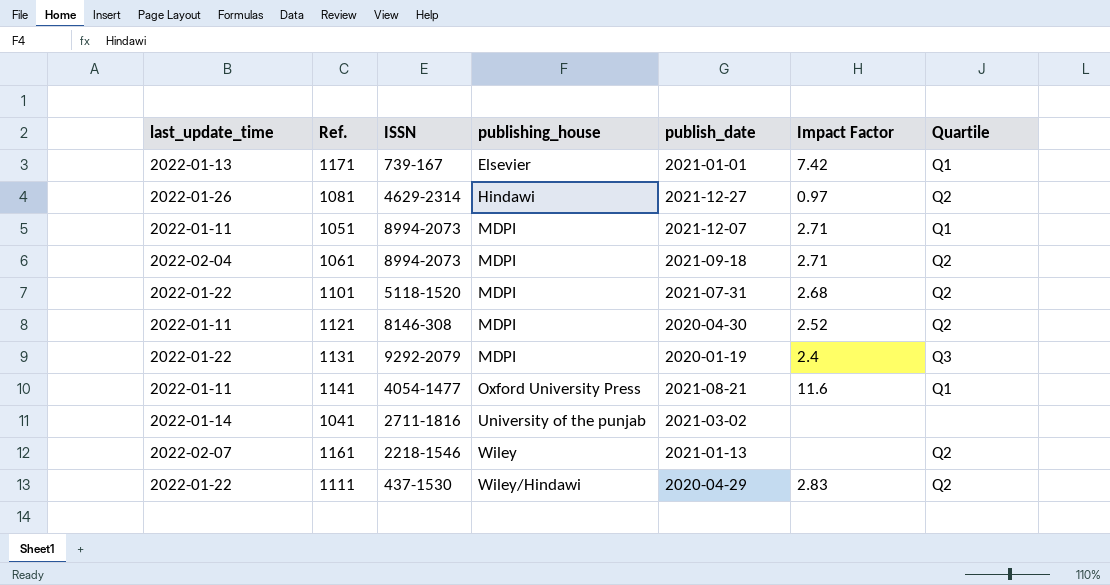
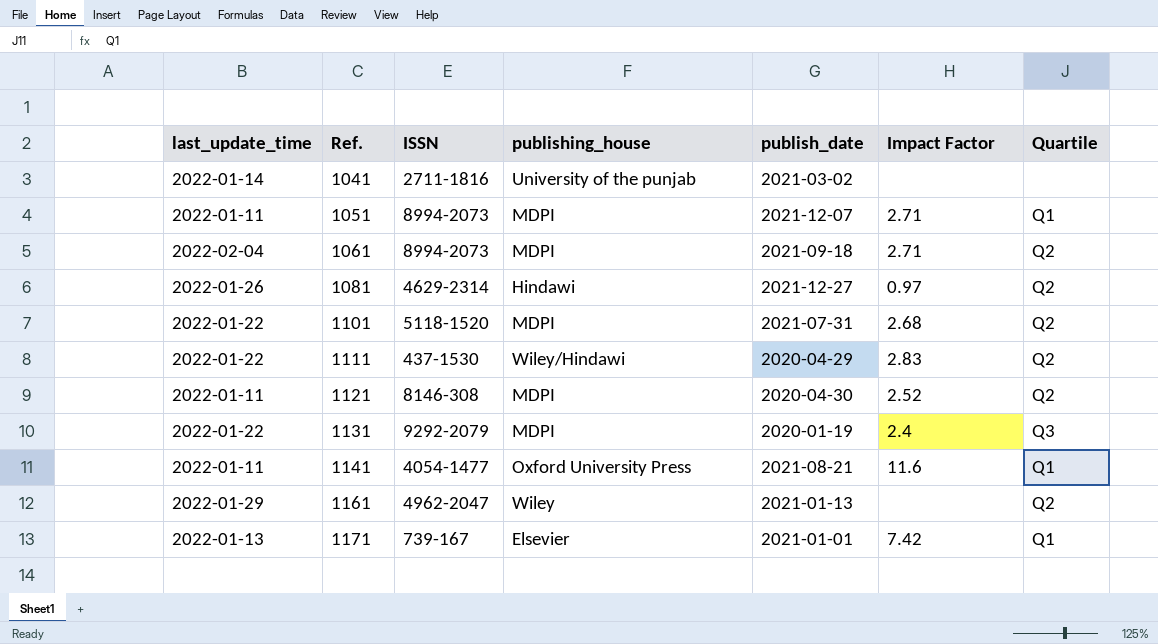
row order: publishing_house ascending -> Ref. ascending
1161 | last_update_time: 2022-02-07 -> 2022-01-29
1161 | ISSN: 2218-1546 -> 4962-2047

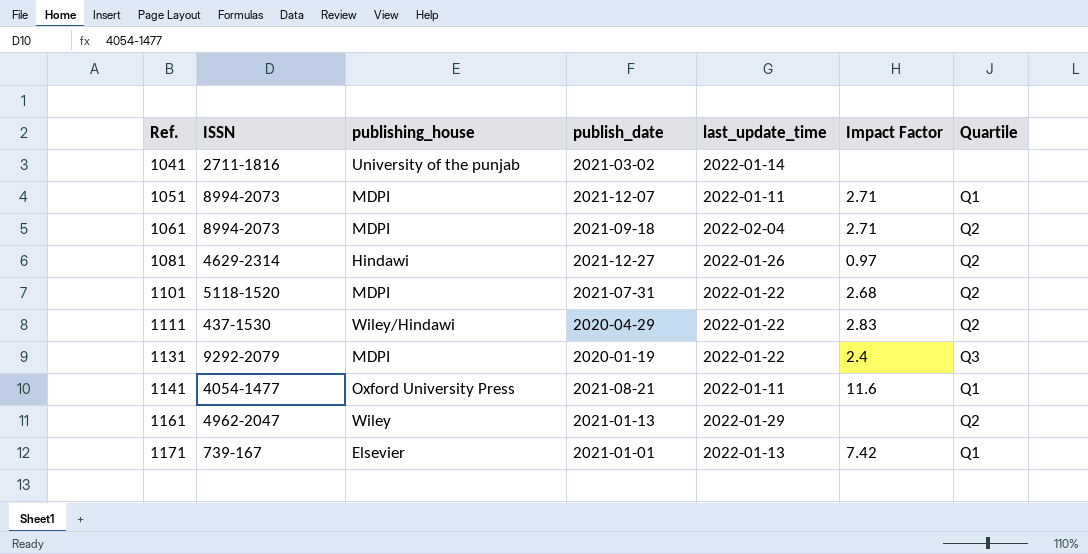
column last_update_time | position: 1 -> 5
row 1121: 2022-01-11 | 8146-308 | MDPI | 2020-04-30 | 2.52 | Q2 -> none

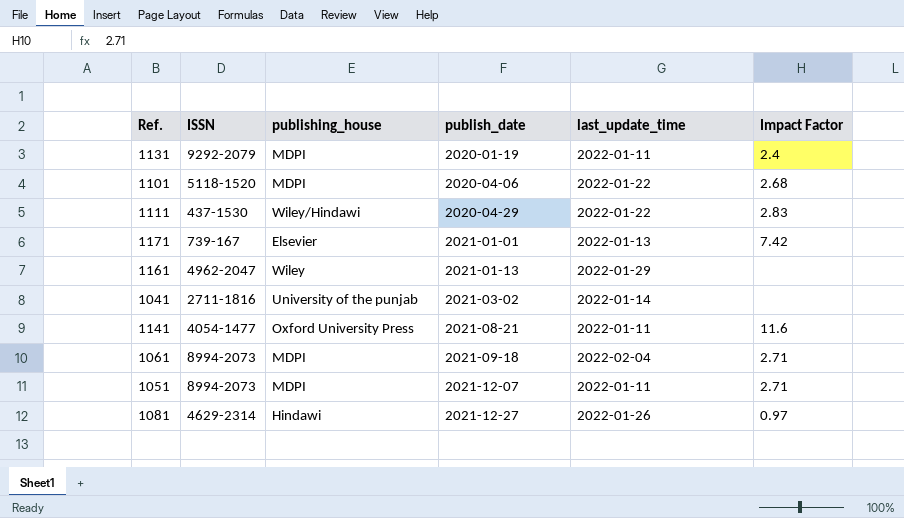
row order: Ref. ascending -> publish_date ascending
column Quartile | position: 7 -> none
1131 | last_update_time: 2022-01-22 -> 2022-01-11
1101 | publish_date: 2021-07-31 -> 2020-04-06

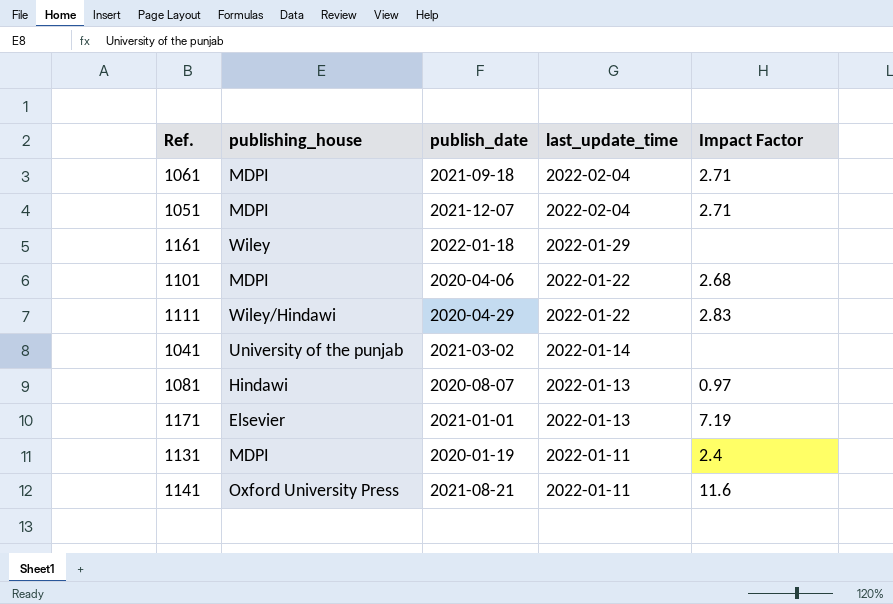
row order: publish_date ascending -> last_update_time descending
column ISSN | position: 2 -> none
1051 | last_update_time: 2022-01-11 -> 2022-02-04
1161 | publish_date: 2021-01-13 -> 2022-01-18
1081 | publish_date: 2021-12-27 -> 2020-08-07
1081 | last_update_time: 2022-01-26 -> 2022-01-13
1171 | Impact Factor: 7.42 -> 7.19

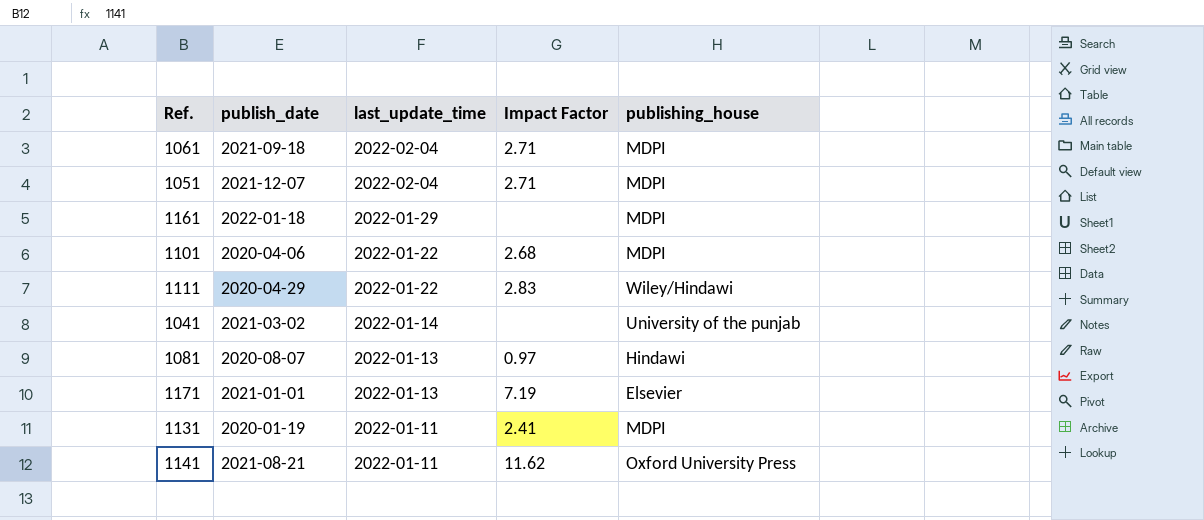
column publishing_house | position: 2 -> 5
1161 | publishing_house: Wiley -> MDPI
1131 | Impact Factor: 2.4 -> 2.41
1141 | Impact Factor: 11.6 -> 11.62

